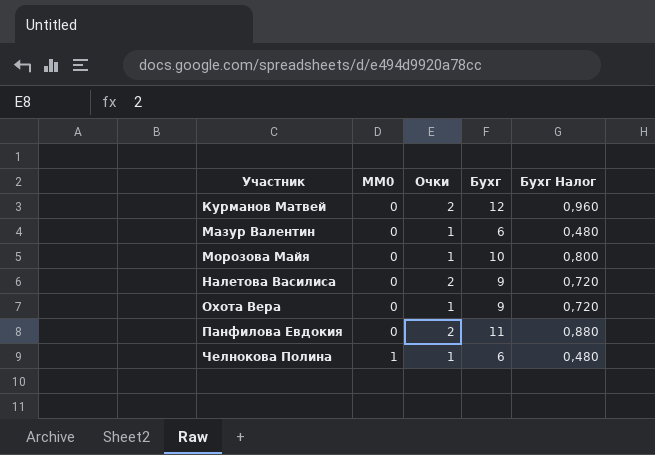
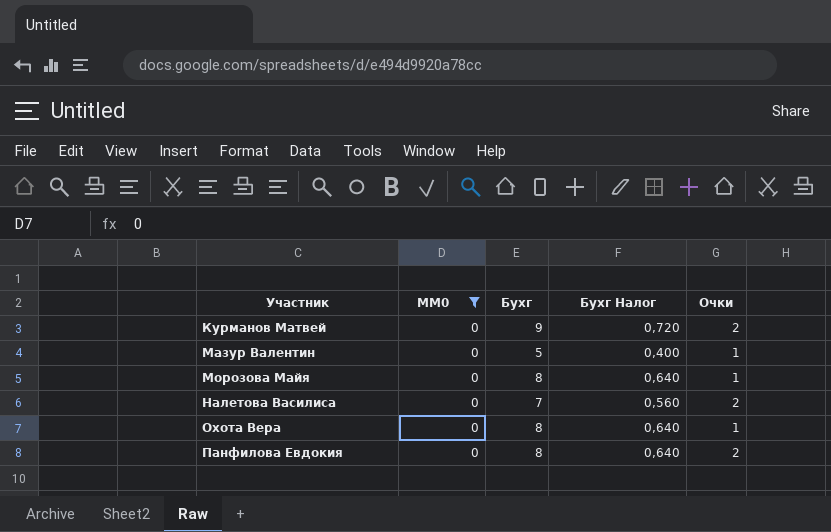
filter: none -> MM0 = 0
column Очки | position: 3 -> 5
Курманов Матвей | Бухг: 12 -> 9
Курманов Матвей | Бухг Налог: 0,960 -> 0,720
Мазур Валентин | Бухг: 6 -> 5
Мазур Валентин | Бухг Налог: 0,480 -> 0,400
Морозова Майя | Бухг: 10 -> 8
Морозова Майя | Бухг Налог: 0,800 -> 0,640
Налетова Василиса | Бухг: 9 -> 7
Налетова Василиса | Бухг Налог: 0,720 -> 0,560
Охота Вера | Бухг: 9 -> 8
Охота Вера | Бухг Налог: 0,720 -> 0,640
Панфилова Евдокия | Бухг: 11 -> 8
Панфилова Евдокия | Бухг Налог: 0,880 -> 0,640

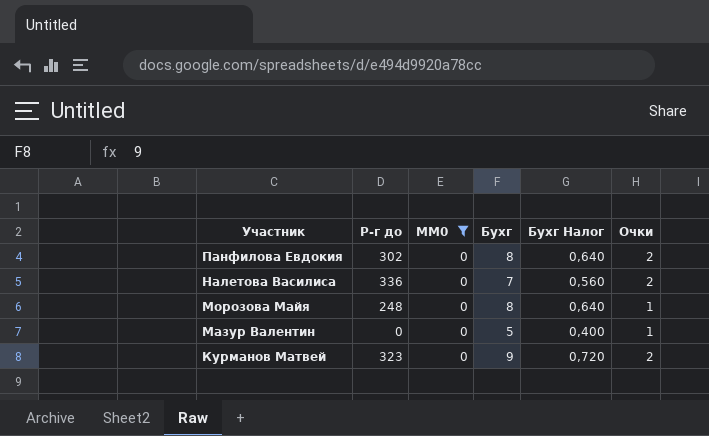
row order: Участник ascending -> Участник descending
column Р-г до | position: none -> 2
row Охота Вера: 0 | 8 | 0,640 | 1 -> none

